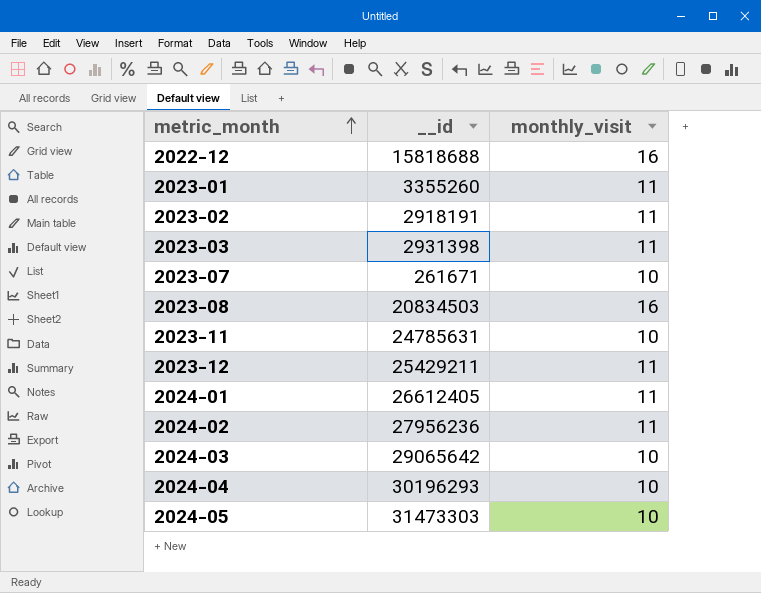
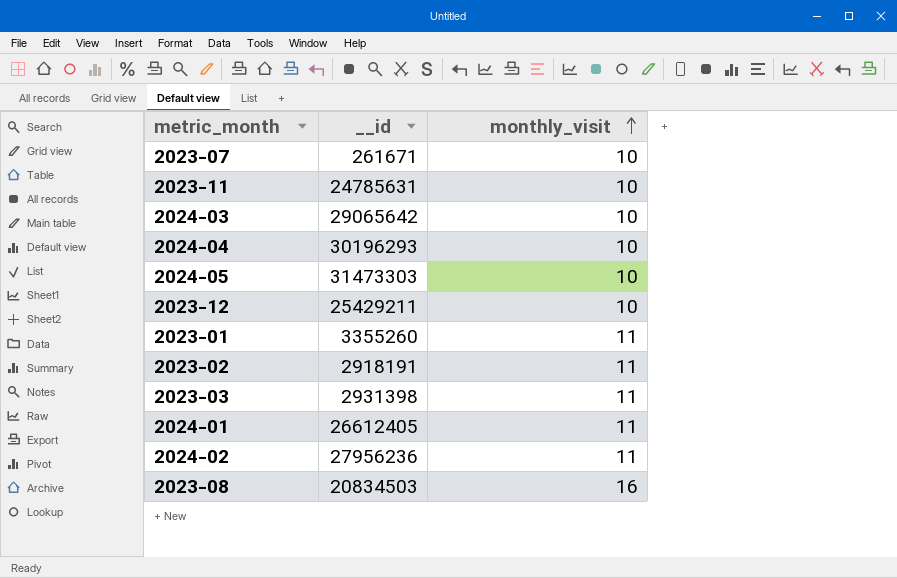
row order: metric_month ascending -> monthly_visit ascending
row 2022-12: 15818688 | 16 -> none
2023-12 | monthly_visit: 11 -> 10

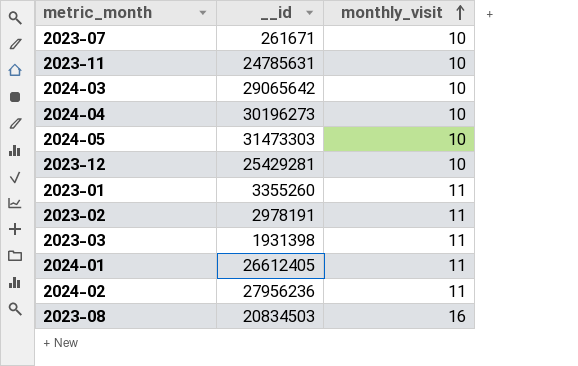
2024-04 | __id: 30196293 -> 30196273
2023-12 | __id: 25429211 -> 25429281
2023-02 | __id: 2918191 -> 2978191
2023-03 | __id: 2931398 -> 1931398

